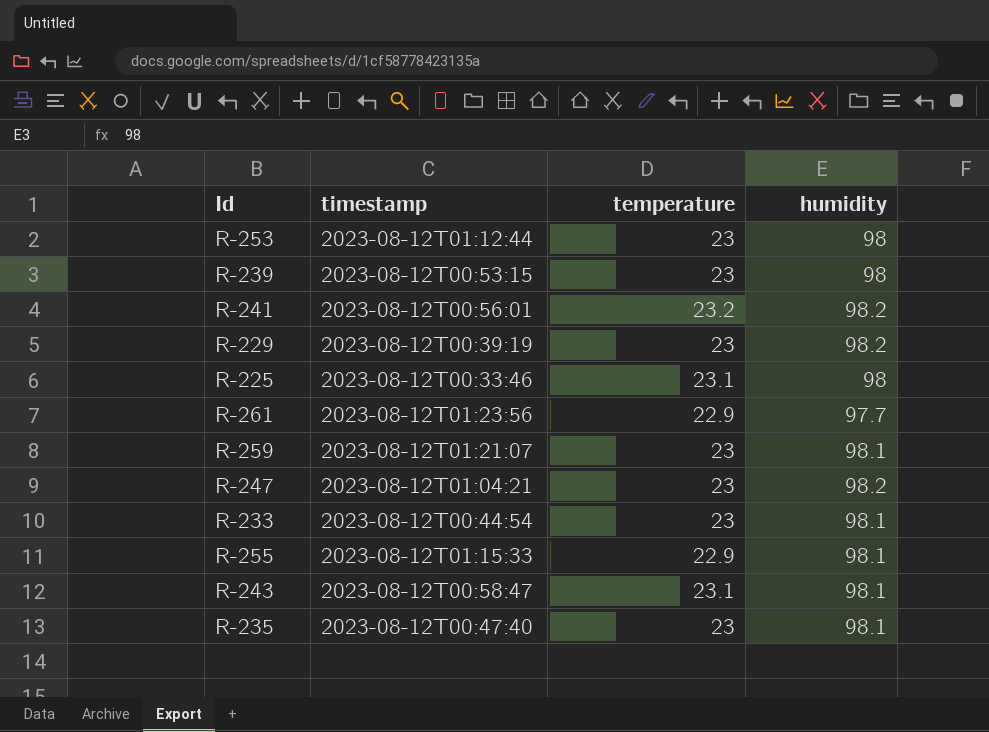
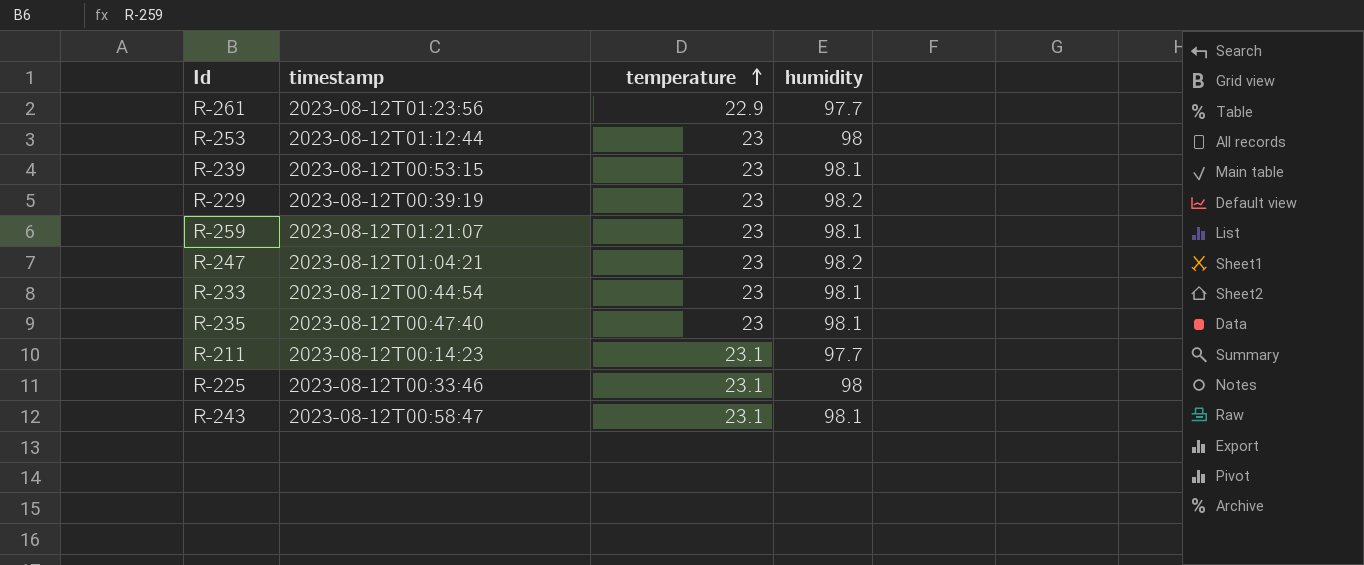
row order: none -> temperature ascending
row R-241: 2023-08-12T00:56:01 | 23.2 | 98.2 -> none
row R-255: 2023-08-12T01:15:33 | 22.9 | 98.1 -> none
R-239 | humidity: 98 -> 98.1
row R-211: none -> 2023-08-12T00:14:23 | 23.1 | 97.7

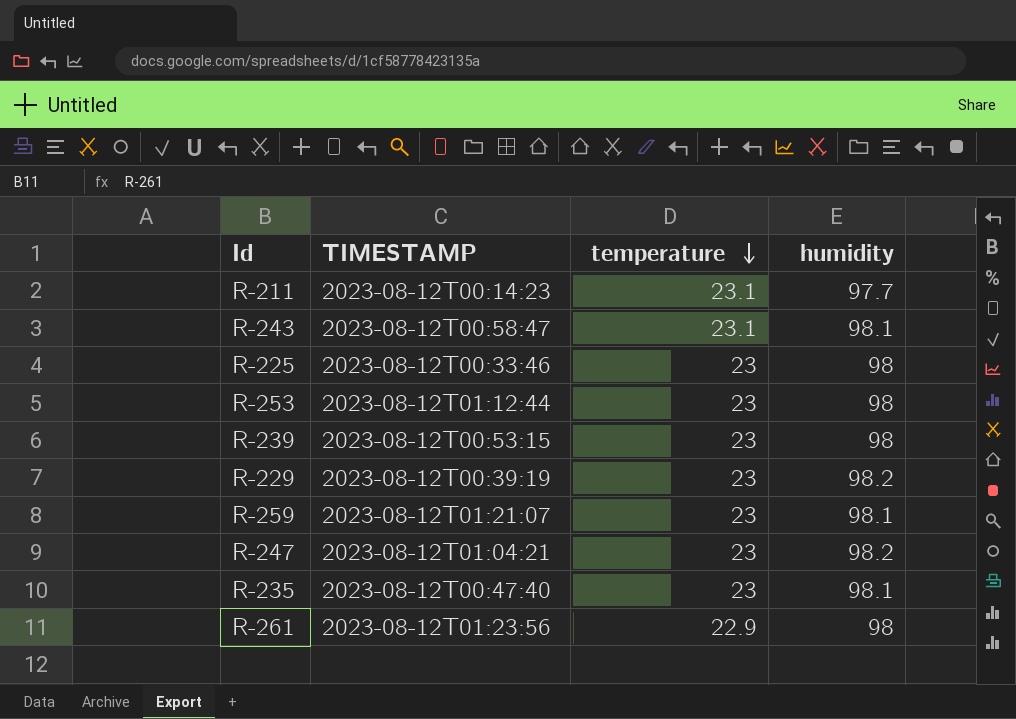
row order: temperature ascending -> temperature descending
column name: timestamp -> TIMESTAMP
row R-233: 2023-08-12T00:44:54 | 23 | 98.1 -> none
R-225 | temperature: 23.1 -> 23
R-239 | humidity: 98.1 -> 98
R-261 | humidity: 97.7 -> 98

